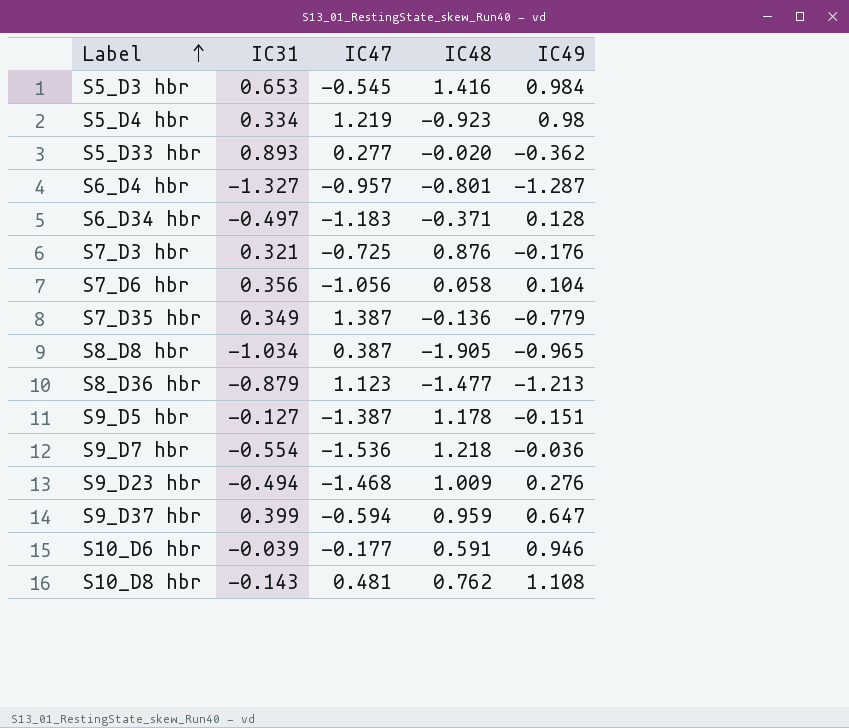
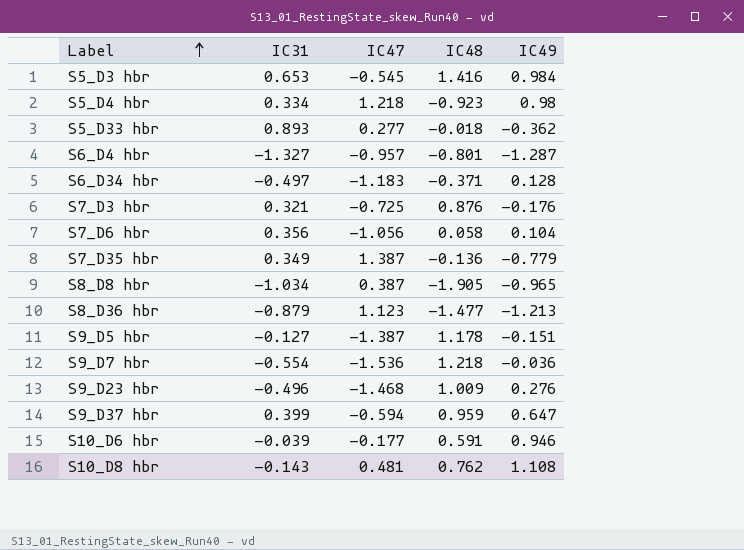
S5_D4 hbr | IC47: 1.219 -> 1.218
S5_D33 hbr | IC48: -0.020 -> -0.018
S9_D23 hbr | IC31: -0.494 -> -0.496

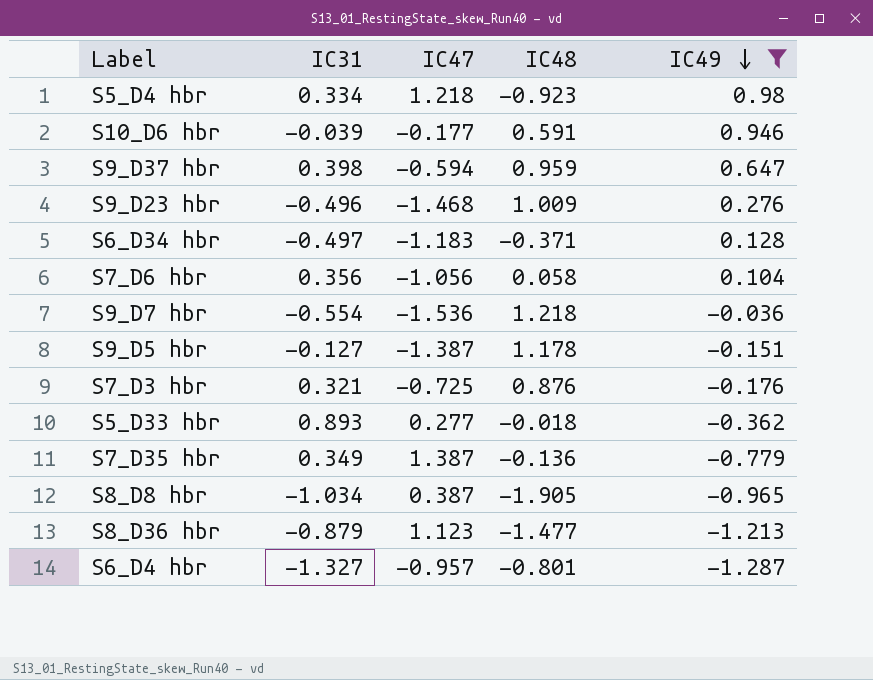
filter: none -> IC49 <= 0.98
row order: Label ascending -> IC49 descending
S9_D37 hbr | IC31: 0.399 -> 0.398

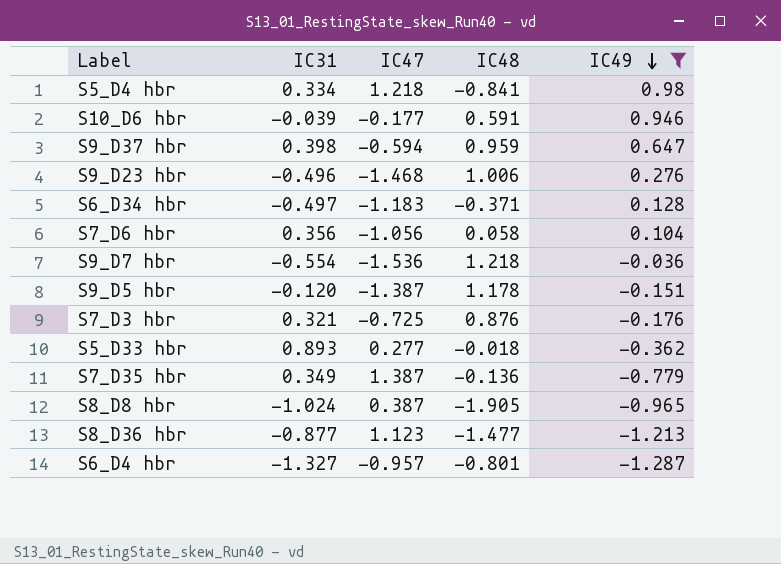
S5_D4 hbr | IC48: -0.923 -> -0.841
S9_D23 hbr | IC48: 1.009 -> 1.006
S9_D5 hbr | IC31: -0.127 -> -0.120
S8_D8 hbr | IC31: -1.034 -> -1.024
S8_D36 hbr | IC31: -0.879 -> -0.877

